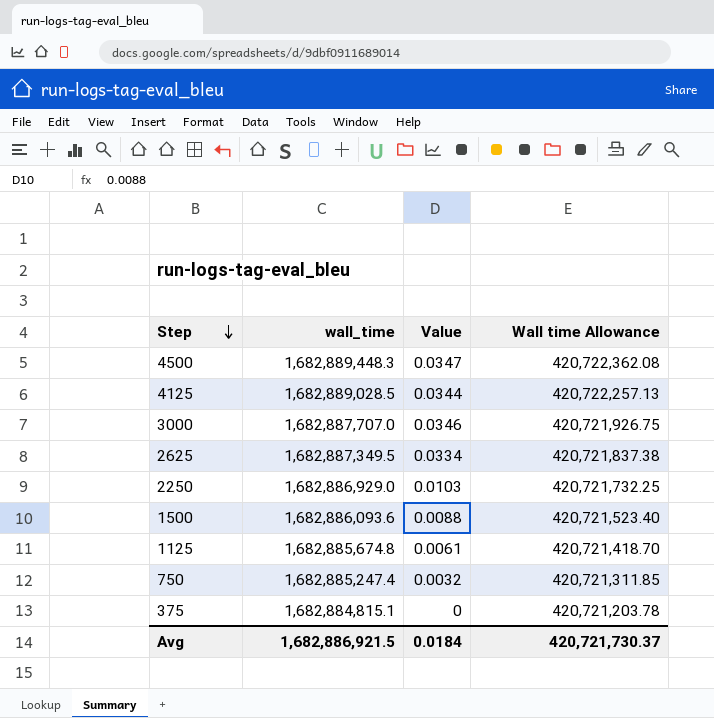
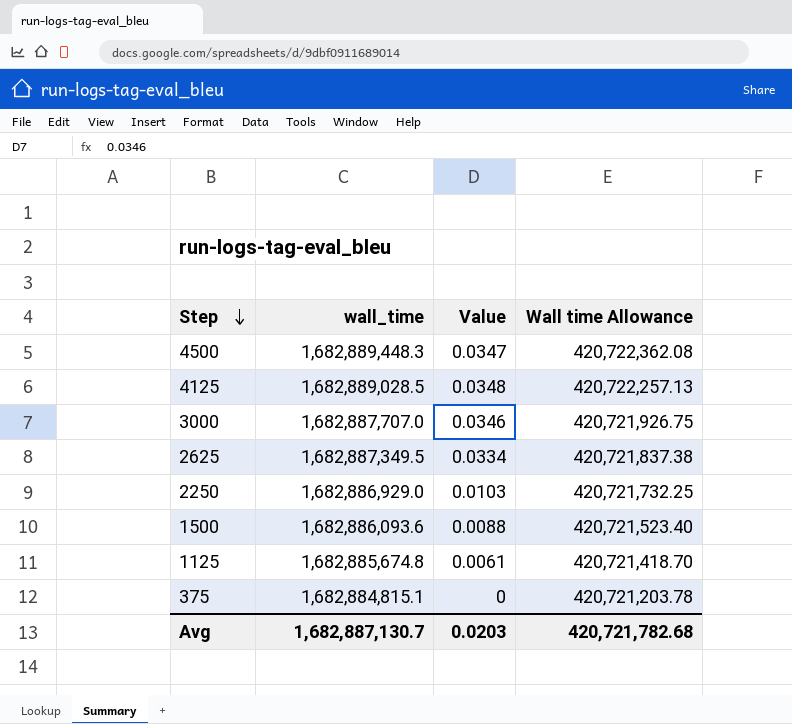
row 750: 1,682,885,247.4 | 0.0032 | 420,721,311.85 -> none
4125 | Value: 0.0344 -> 0.0348
Avg | wall_time: 1,682,886,921.5 -> 1,682,887,130.7
Avg | Value: 0.0184 -> 0.0203
Avg | Wall time Allowance: 420,721,730.37 -> 420,721,782.68

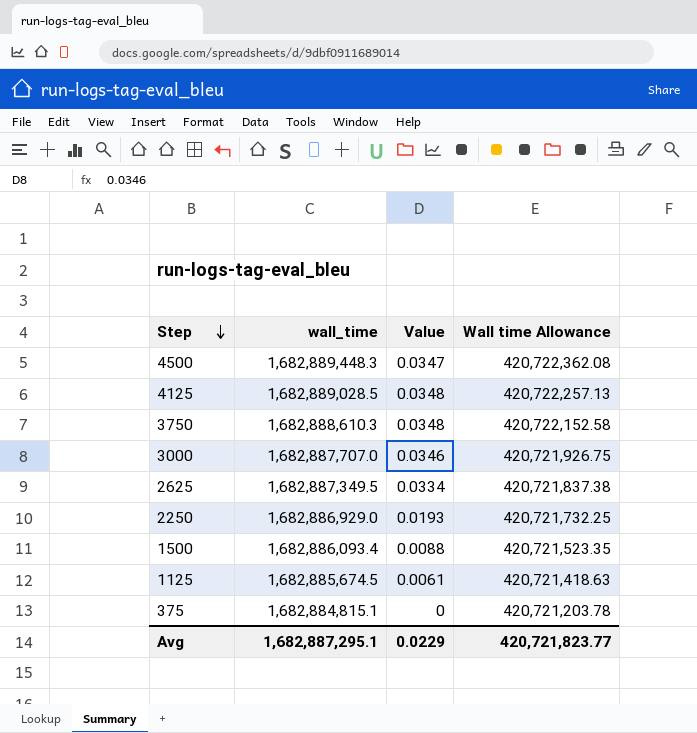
row 3750: none -> 1,682,888,610.3 | 0.0348 | 420,722,152.58
2250 | Value: 0.0103 -> 0.0193
1500 | wall_time: 1,682,886,093.6 -> 1,682,886,093.4
1500 | Wall time Allowance: 420,721,523.40 -> 420,721,523.35
1125 | wall_time: 1,682,885,674.8 -> 1,682,885,674.5
1125 | Wall time Allowance: 420,721,418.70 -> 420,721,418.63
Avg | wall_time: 1,682,887,130.7 -> 1,682,887,295.1
Avg | Value: 0.0203 -> 0.0229
Avg | Wall time Allowance: 420,721,782.68 -> 420,721,823.77

